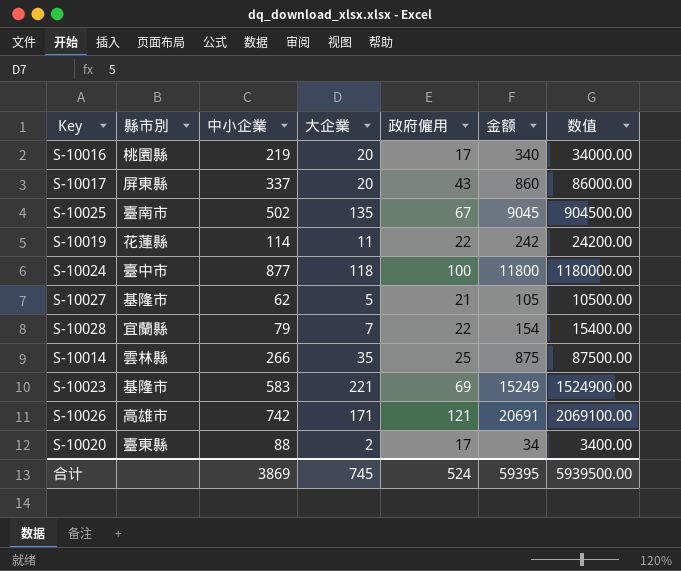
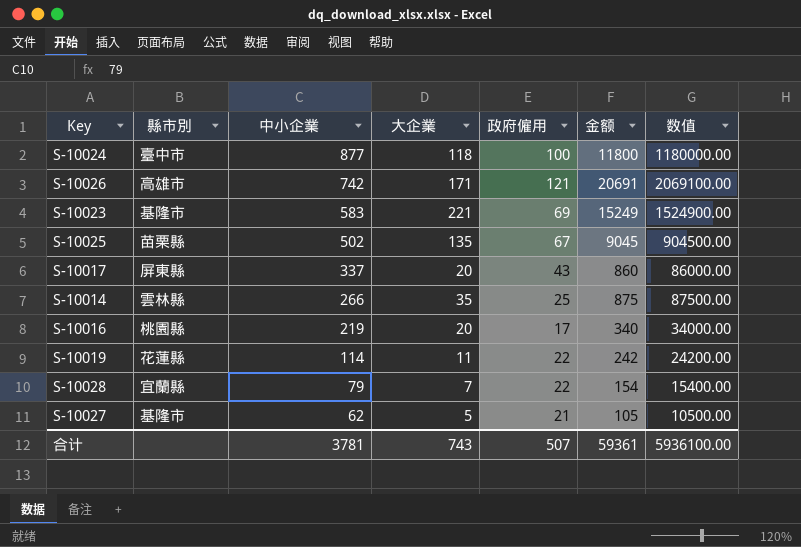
row order: none -> 中小企業 descending
row S-10020: 臺東縣 | 88 | 2 | 17 | 34 | 3400.00 -> none
S-10025 | 縣市別: 臺南市 -> 苗栗縣
合计 | 中小企業: 3869 -> 3781
合计 | 大企業: 745 -> 743
合计 | 政府僱用: 524 -> 507
合计 | 金额: 59395 -> 59361
合计 | 数值: 5939500.00 -> 5936100.00

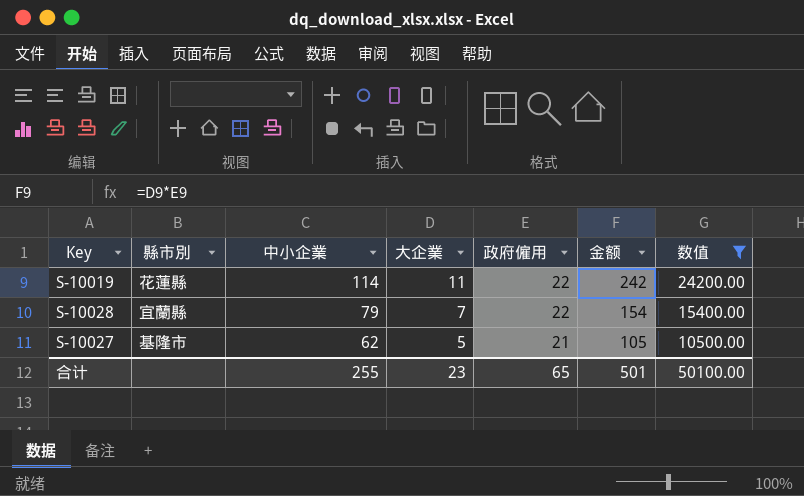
filter: none -> 数值 <= 24200.00
合计 | 中小企業: 3781 -> 255
合计 | 大企業: 743 -> 23
合计 | 政府僱用: 507 -> 65
合计 | 金额: 59361 -> 501
合计 | 数值: 5936100.00 -> 50100.00

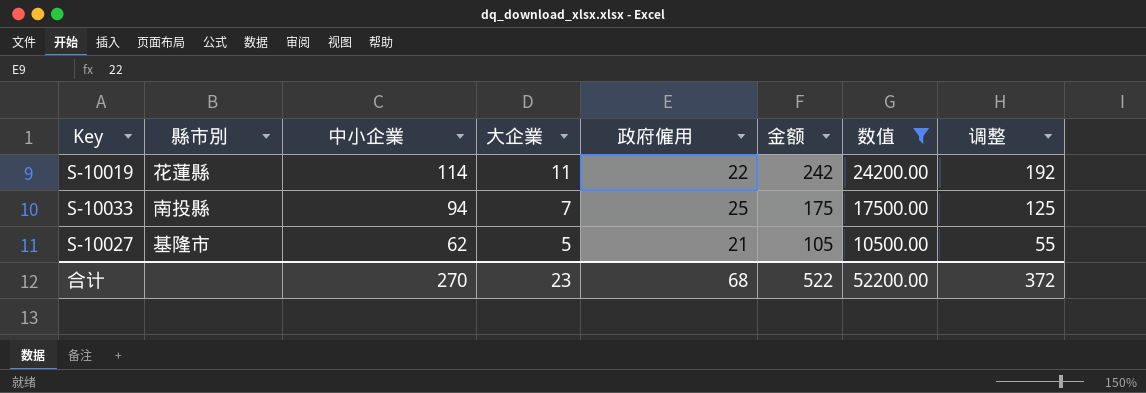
column 调整 | formula: none -> [金额] - 50
row S-10028: 宜蘭縣 | 79 | 7 | 22 | 154 | 15400.00 -> none
row S-10033: none -> 南投縣 | 94 | 7 | 25 | 175 | 17500.00 | 125
合计 | 中小企業: 255 -> 270
合计 | 政府僱用: 65 -> 68
合计 | 金额: 501 -> 522
合计 | 数值: 50100.00 -> 52200.00

